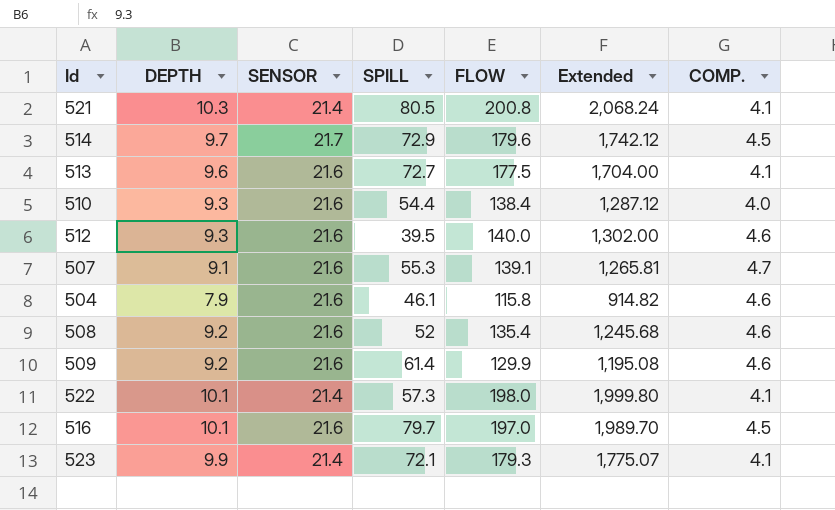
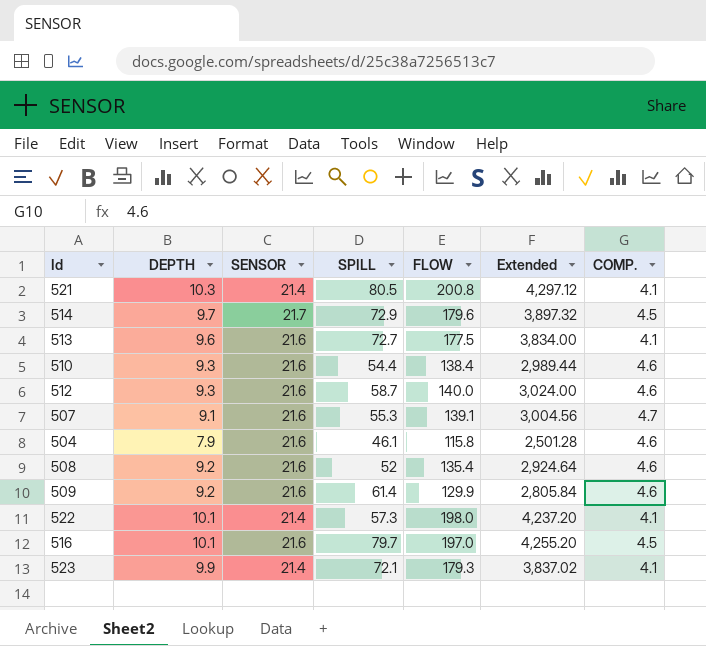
column Extended | formula: [DEPTH] * [FLOW] -> [SENSOR] * [FLOW]
510 | COMP.: 4.0 -> 4.6
512 | SPILL: 39.5 -> 58.7

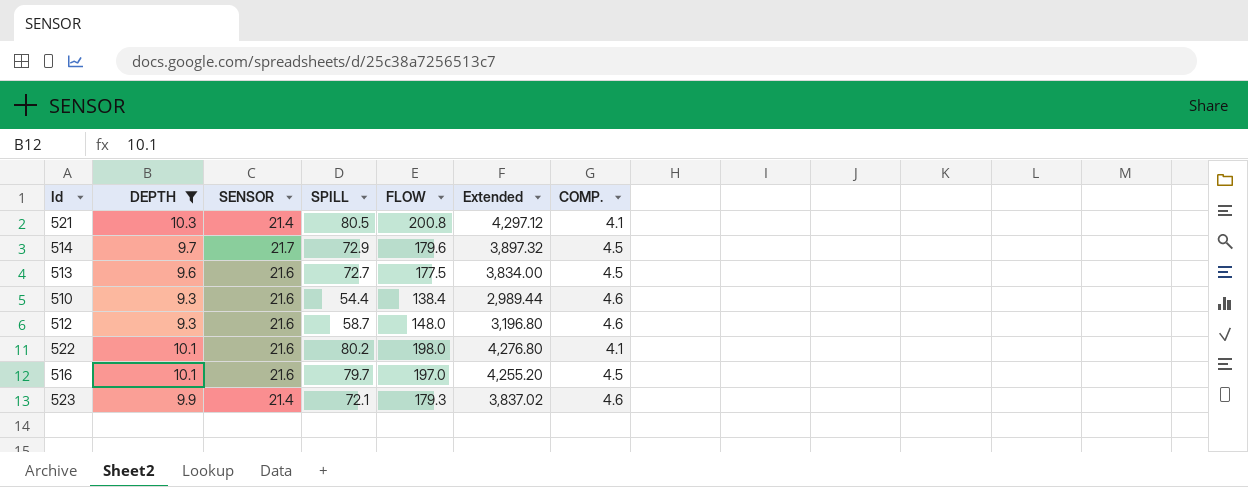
filter: none -> DEPTH >= 9.3
513 | COMP.: 4.1 -> 4.5
512 | FLOW: 140.0 -> 148.0
512 | Extended: 3,024.00 -> 3,196.80
522 | SENSOR: 21.4 -> 21.6
522 | SPILL: 57.3 -> 80.2
522 | Extended: 4,237.20 -> 4,276.80
523 | COMP.: 4.1 -> 4.6

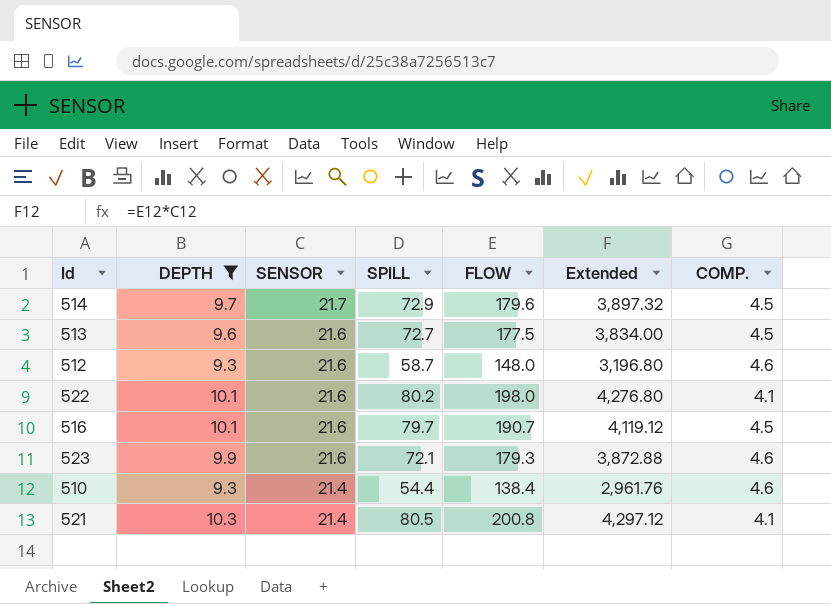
row order: none -> SENSOR descending
516 | FLOW: 197.0 -> 190.7
516 | Extended: 4,255.20 -> 4,119.12
523 | SENSOR: 21.4 -> 21.6
523 | Extended: 3,837.02 -> 3,872.88
510 | SENSOR: 21.6 -> 21.4
510 | Extended: 2,989.44 -> 2,961.76

